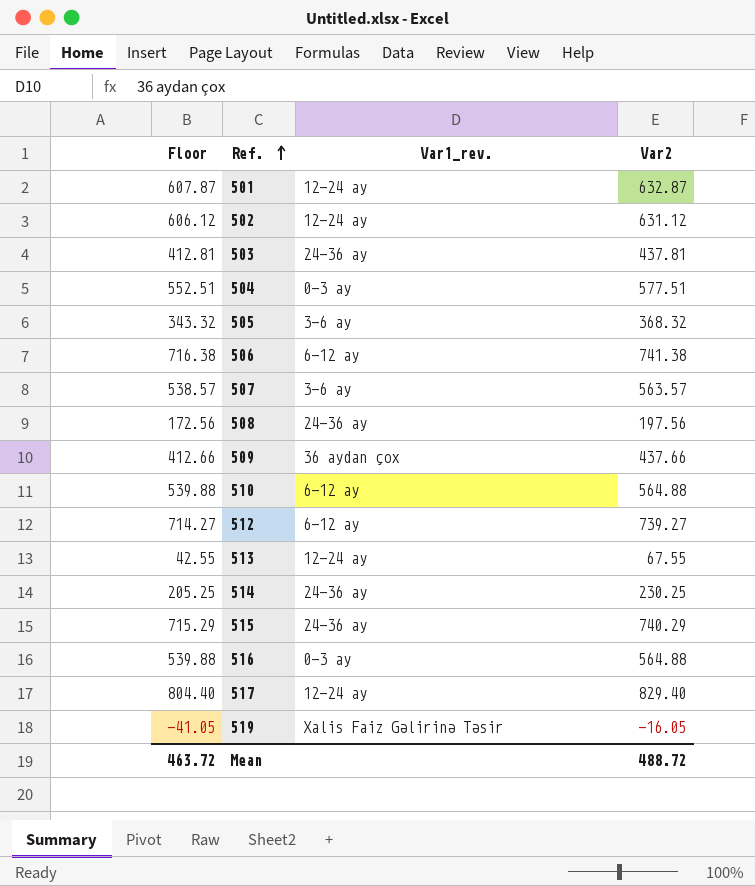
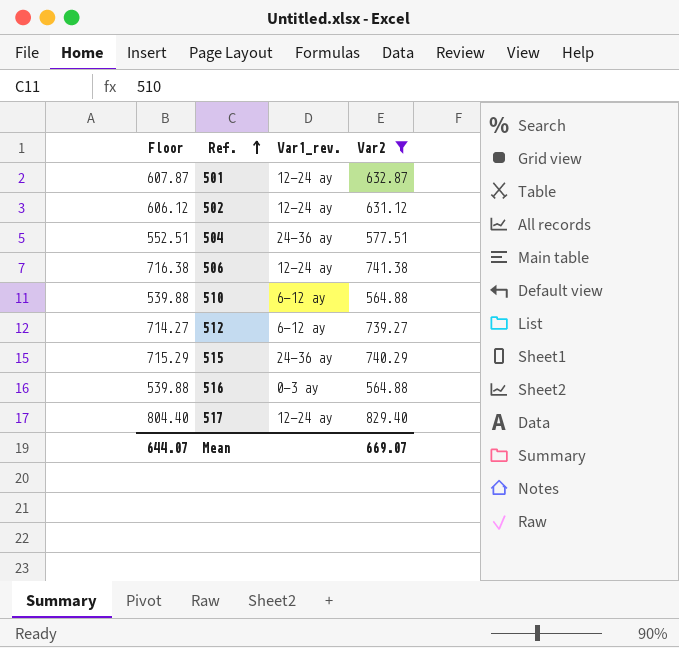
filter: none -> Var2 >= 564.88
504 | Var1_rev.: 0-3 ay -> 24-36 ay
506 | Var1_rev.: 6-12 ay -> 12-24 ay
Mean | Floor: 463.72 -> 644.07
Mean | Var2: 488.72 -> 669.07

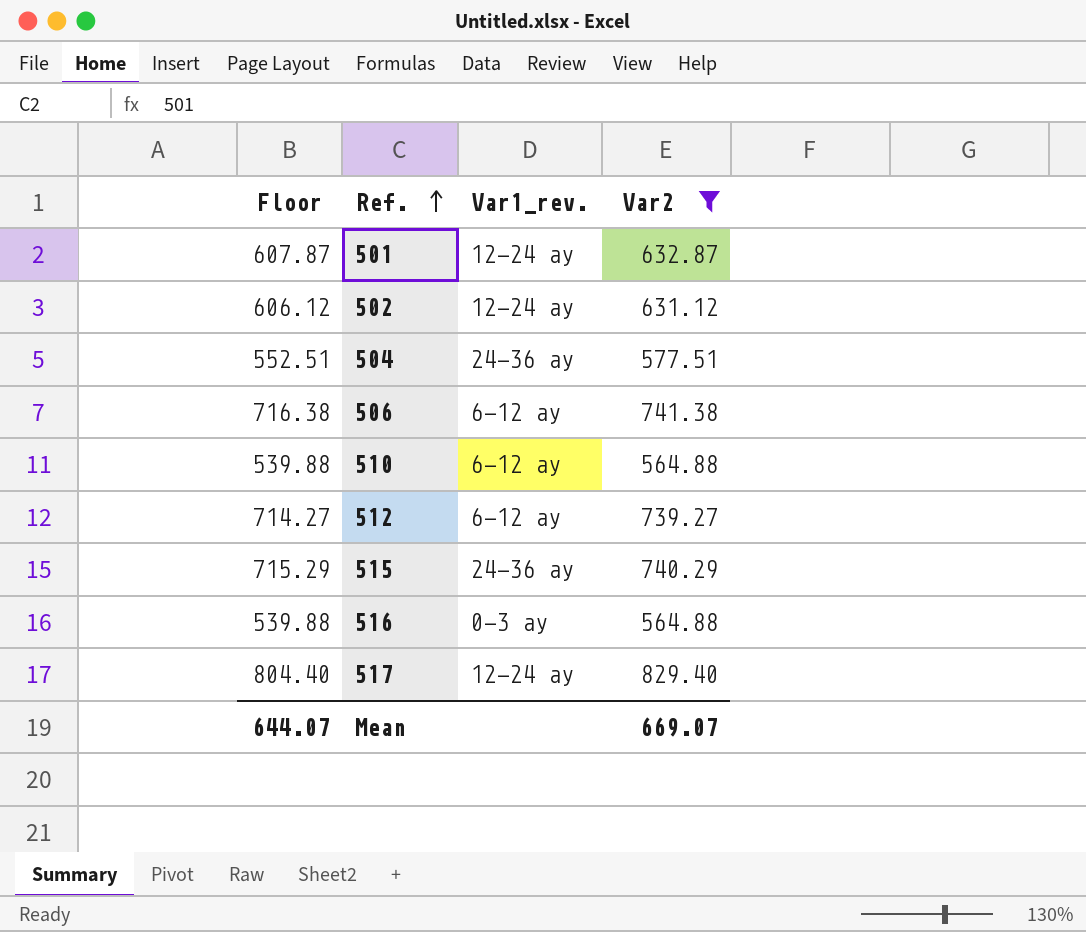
506 | Var1_rev.: 12-24 ay -> 6-12 ay

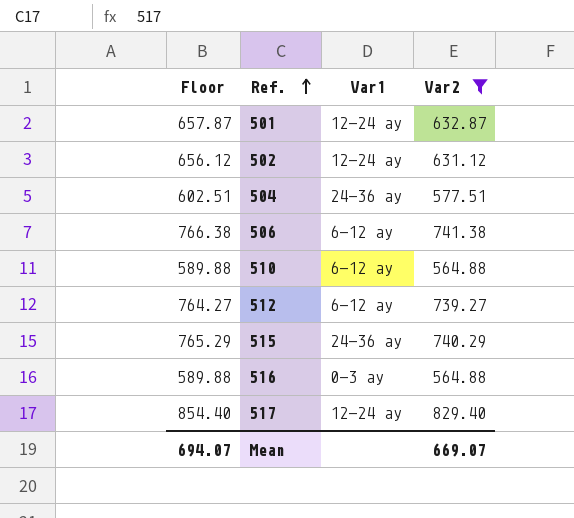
column Floor | formula: [Var2] - 25 -> [Var2] + 25
column name: Var1_rev. -> Var1
Mean | Floor: 644.07 -> 694.07

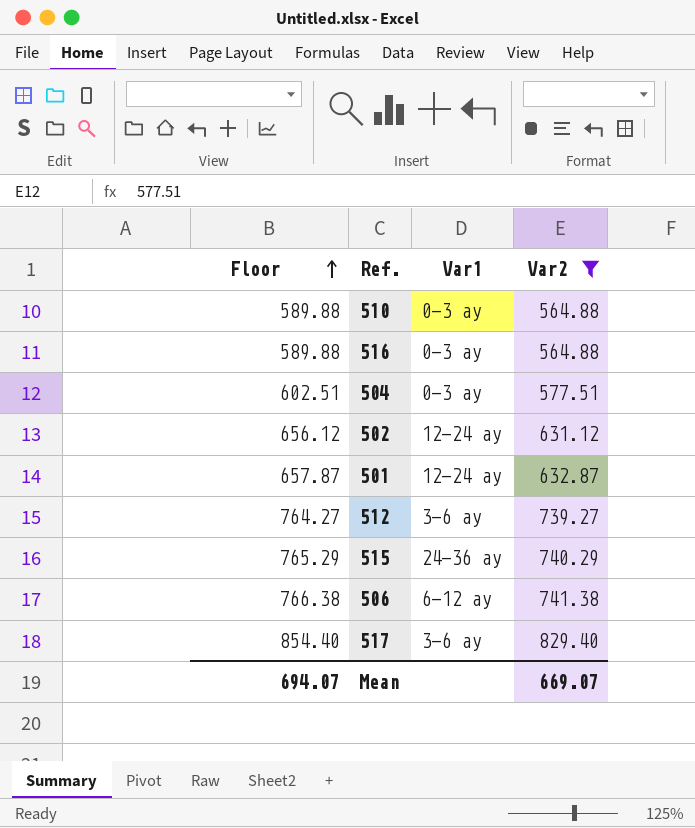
row order: Ref. ascending -> Floor ascending
510 | Var1: 6-12 ay -> 0-3 ay
504 | Var1: 24-36 ay -> 0-3 ay
512 | Var1: 6-12 ay -> 3-6 ay
517 | Var1: 12-24 ay -> 3-6 ay

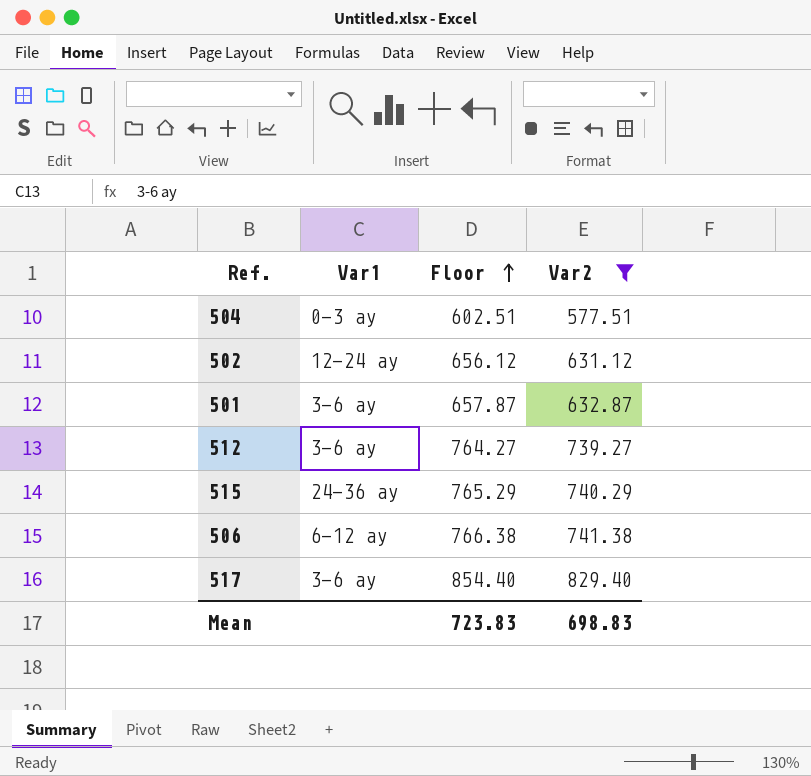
column Floor | position: 1 -> 3
row 510: 589.88 | 0-3 ay | 564.88 -> none
row 516: 589.88 | 0-3 ay | 564.88 -> none
501 | Var1: 12-24 ay -> 3-6 ay
Mean | Floor: 694.07 -> 723.83
Mean | Var2: 669.07 -> 698.83

